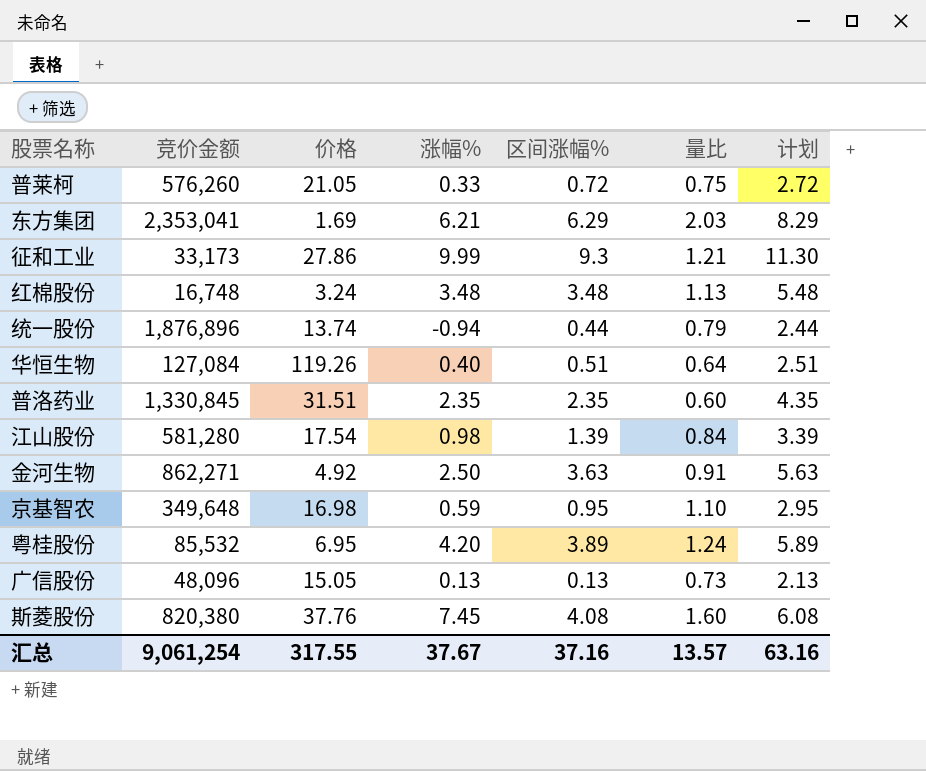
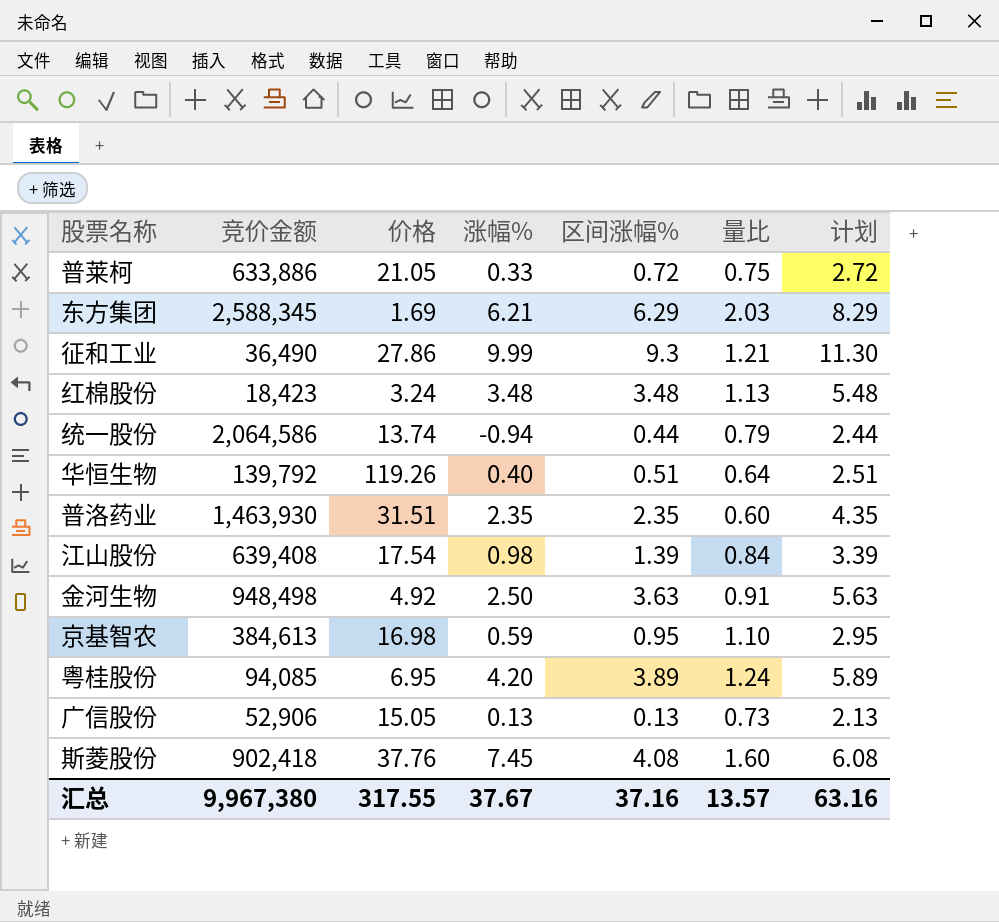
普莱柯 | 竞价金额: 576,260 -> 633,886
东方集团 | 竞价金额: 2,353,041 -> 2,588,345
征和工业 | 竞价金额: 33,173 -> 36,490
红棉股份 | 竞价金额: 16,748 -> 18,423
统一股份 | 竞价金额: 1,876,896 -> 2,064,586
华恒生物 | 竞价金额: 127,084 -> 139,792
普洛药业 | 竞价金额: 1,330,845 -> 1,463,930
江山股份 | 竞价金额: 581,280 -> 639,408
金河生物 | 竞价金额: 862,271 -> 948,498
京基智农 | 竞价金额: 349,648 -> 384,613
粤桂股份 | 竞价金额: 85,532 -> 94,085
广信股份 | 竞价金额: 48,096 -> 52,906
斯菱股份 | 竞价金额: 820,380 -> 902,418
汇总 | 竞价金额: 9,061,254 -> 9,967,380

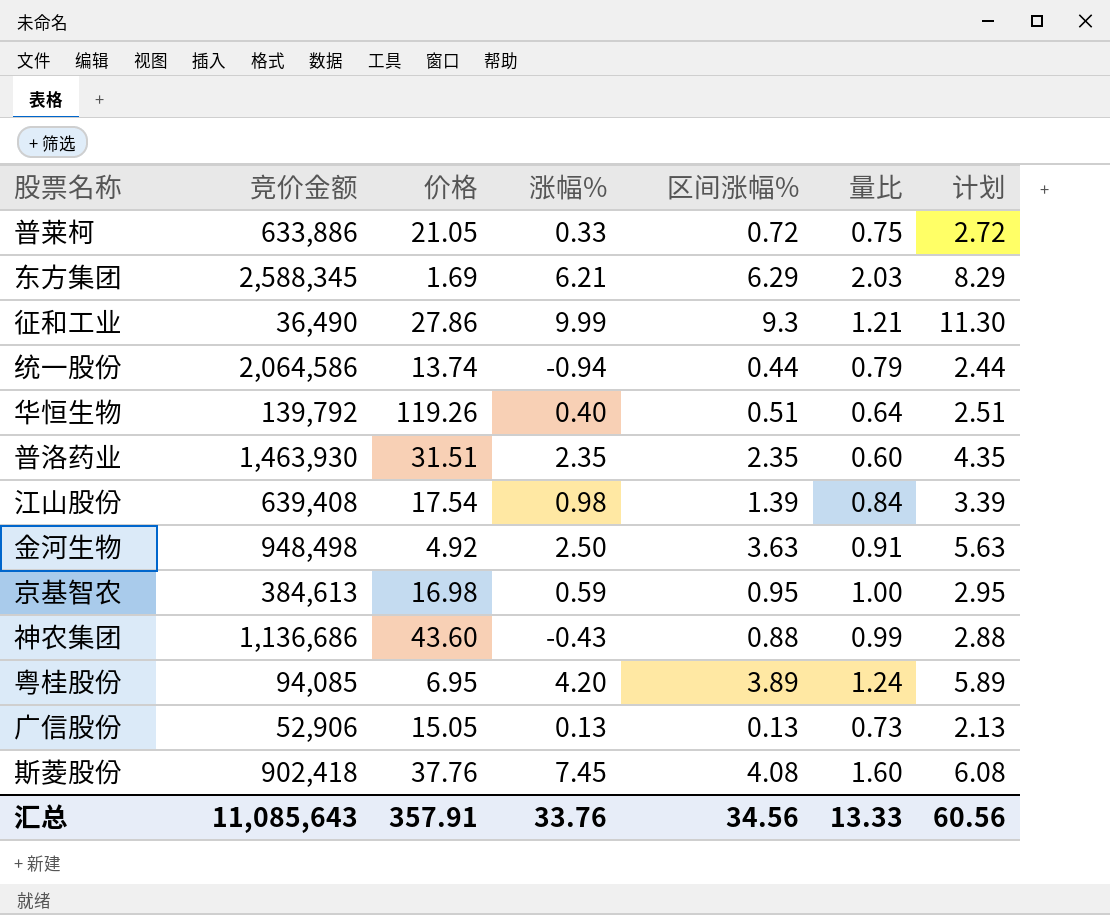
row 红棉股份: 18,423 | 3.24 | 3.48 | 3.48 | 1.13 | 5.48 -> none
京基智农 | 量比: 1.10 -> 1.00
row 神农集团: none -> 1,136,686 | 43.60 | -0.43 | 0.88 | 0.99 | 2.88
汇总 | 竞价金额: 9,967,380 -> 11,085,643
汇总 | 价格: 317.55 -> 357.91
汇总 | 涨幅%: 37.67 -> 33.76
汇总 | 区间涨幅%: 37.16 -> 34.56
汇总 | 量比: 13.57 -> 13.33
汇总 | 计划: 63.16 -> 60.56

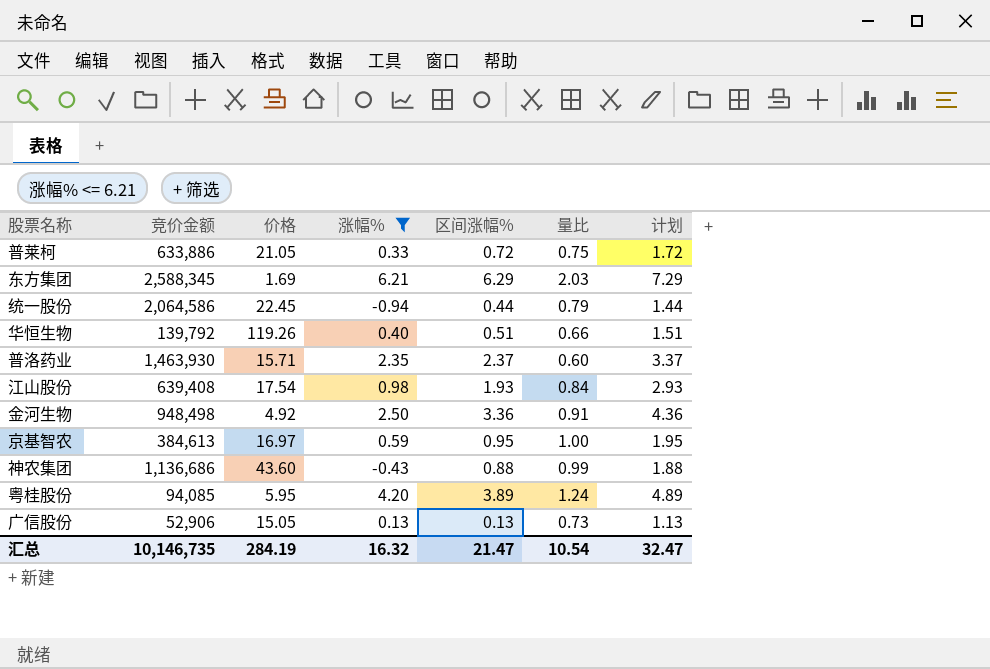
filter: none -> 涨幅% <= 6.21
column 计划 | formula: [区间涨幅%] + 2 -> [区间涨幅%] + 1
统一股份 | 价格: 13.74 -> 22.45
华恒生物 | 量比: 0.64 -> 0.66
普洛药业 | 价格: 31.51 -> 15.71
普洛药业 | 区间涨幅%: 2.35 -> 2.37
江山股份 | 区间涨幅%: 1.39 -> 1.93
金河生物 | 区间涨幅%: 3.63 -> 3.36
京基智农 | 价格: 16.98 -> 16.97
粤桂股份 | 价格: 6.95 -> 5.95
汇总 | 竞价金额: 11,085,643 -> 10,146,735
汇总 | 价格: 357.91 -> 284.19
汇总 | 涨幅%: 33.76 -> 16.32
汇总 | 区间涨幅%: 34.56 -> 21.47
汇总 | 量比: 13.33 -> 10.54
汇总 | 计划: 60.56 -> 32.47

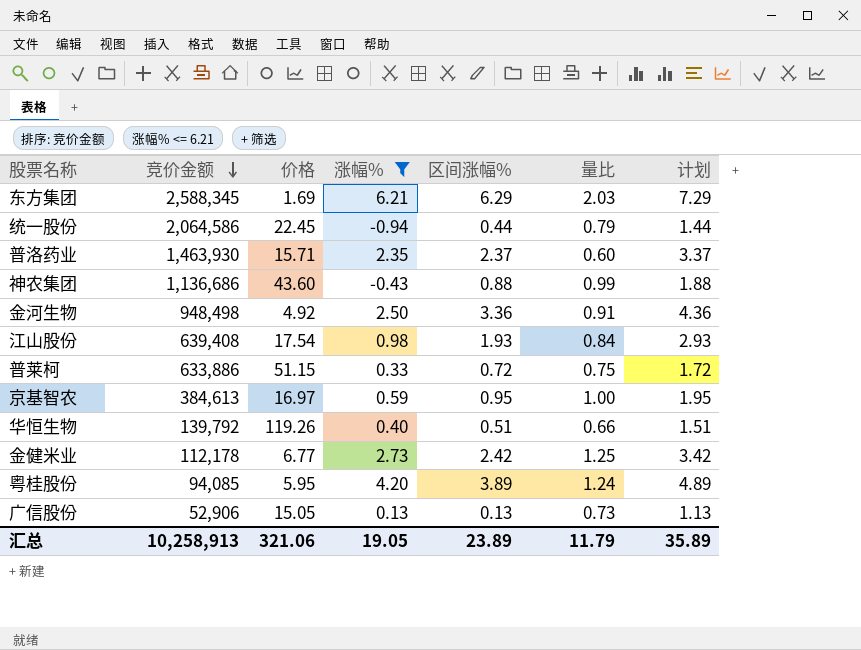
row order: none -> 竞价金额 descending
普莱柯 | 价格: 21.05 -> 51.15
row 金健米业: none -> 112,178 | 6.77 | 2.73 | 2.42 | 1.25 | 3.42
汇总 | 竞价金额: 10,146,735 -> 10,258,913
汇总 | 价格: 284.19 -> 321.06
汇总 | 涨幅%: 16.32 -> 19.05
汇总 | 区间涨幅%: 21.47 -> 23.89
汇总 | 量比: 10.54 -> 11.79
汇总 | 计划: 32.47 -> 35.89

